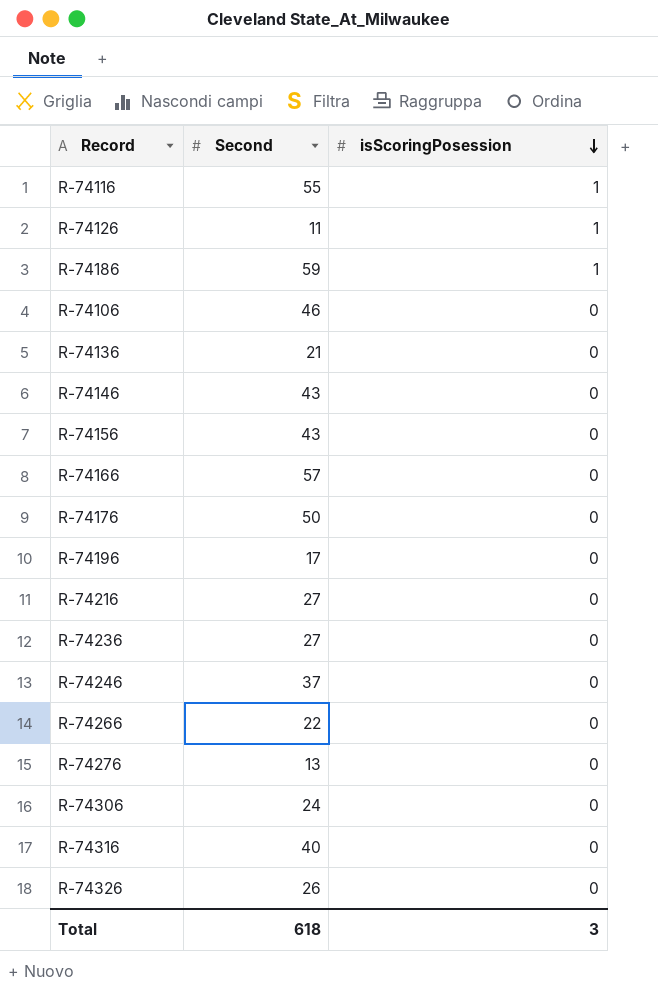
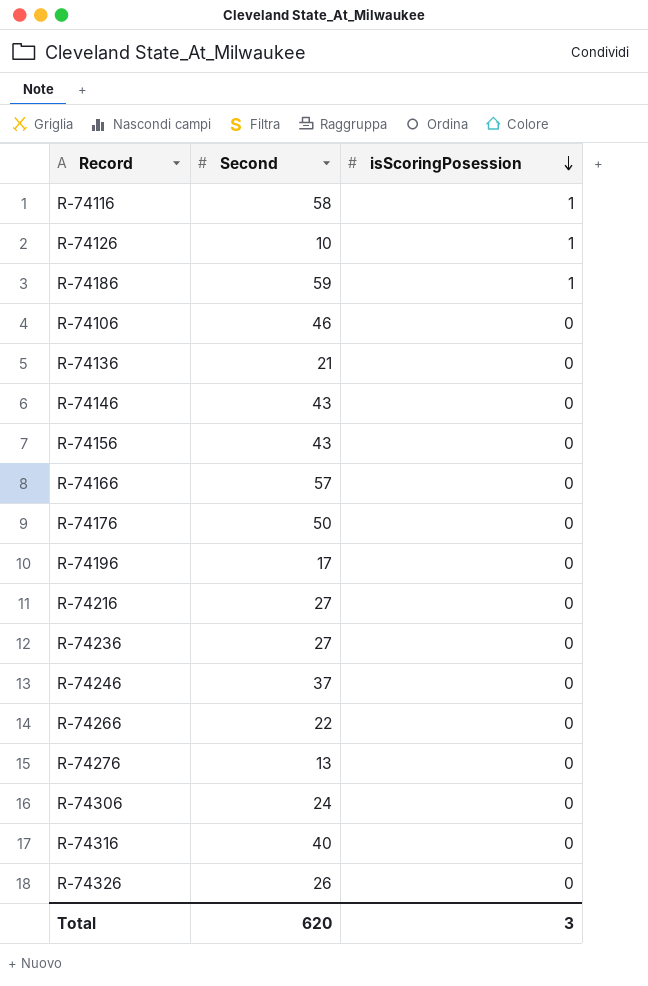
R-74116 | Second: 55 -> 58
R-74126 | Second: 11 -> 10
Total | Second: 618 -> 620

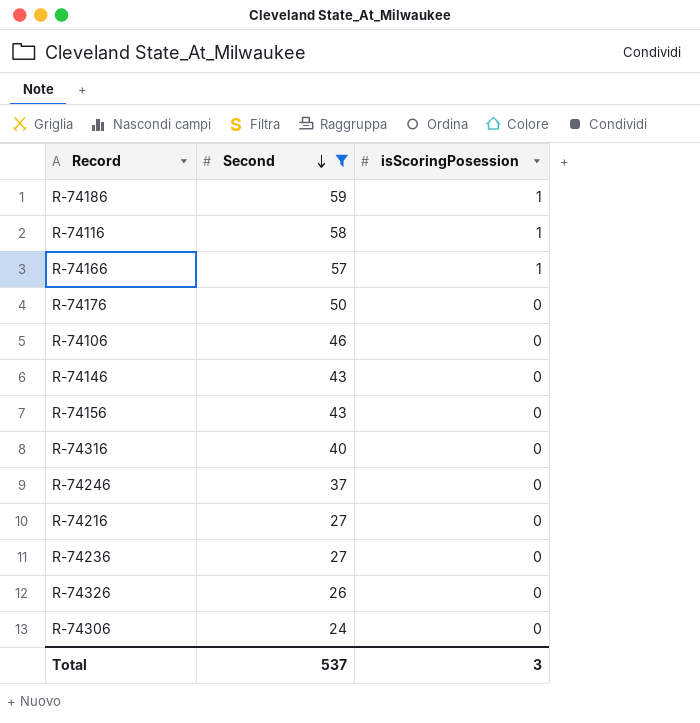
filter: none -> Second >= 24
row order: isScoringPosession descending -> Second descending
R-74166 | isScoringPosession: 0 -> 1
Total | Second: 620 -> 537

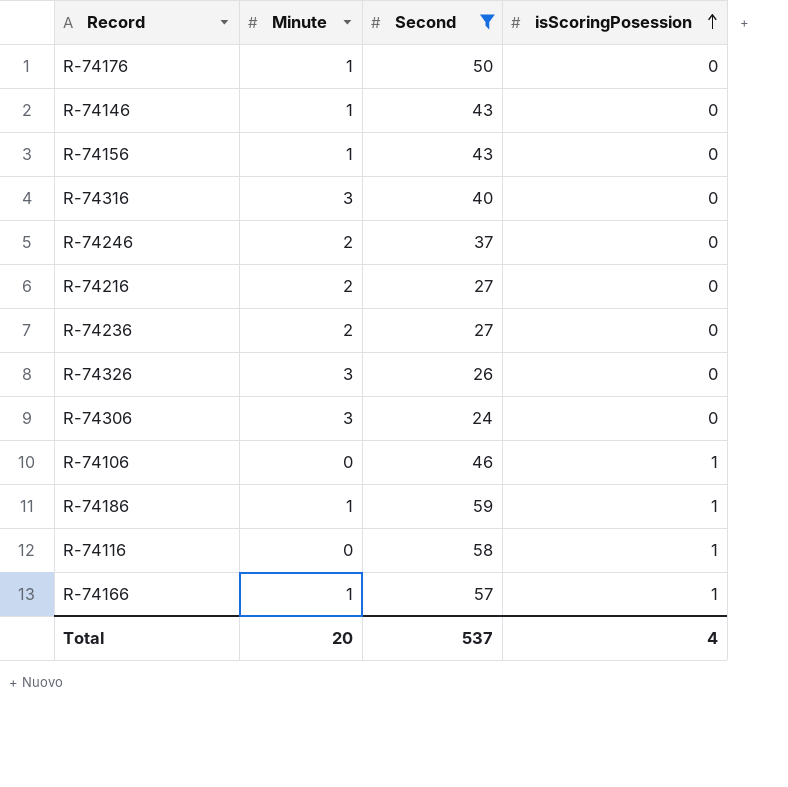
row order: Second descending -> isScoringPosession ascending
column Minute | position: none -> 2
R-74106 | isScoringPosession: 0 -> 1
Total | isScoringPosession: 3 -> 4

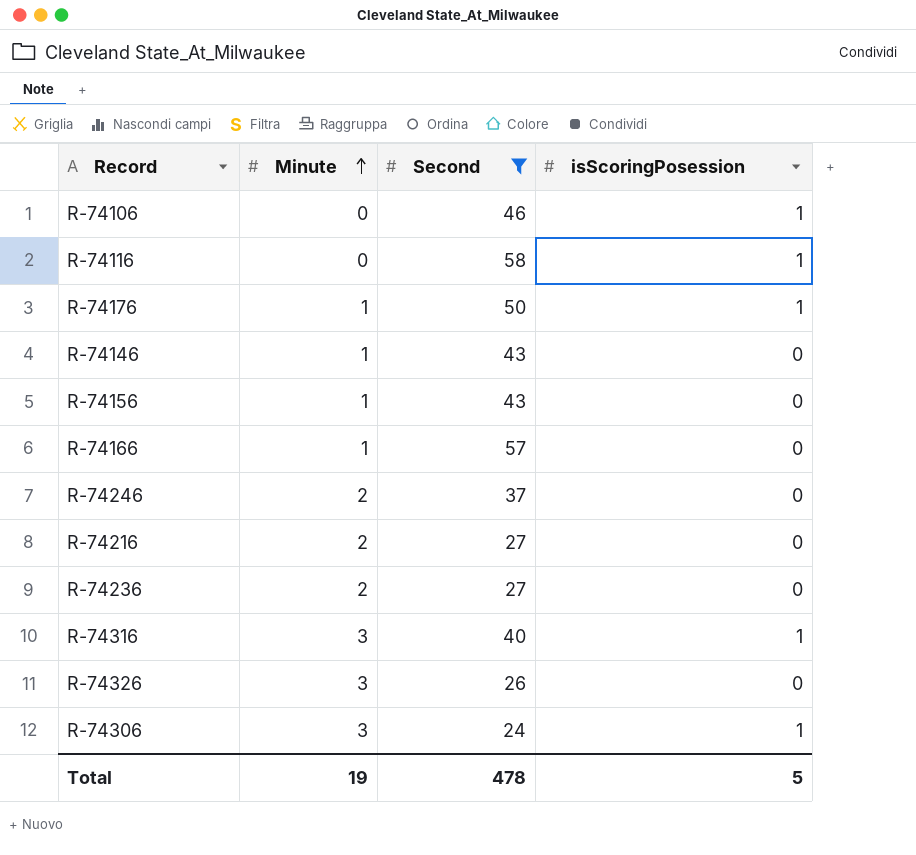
row order: isScoringPosession ascending -> Minute ascending
row R-74186: 1 | 59 | 1 -> none
R-74176 | isScoringPosession: 0 -> 1
R-74166 | isScoringPosession: 1 -> 0
R-74316 | isScoringPosession: 0 -> 1
R-74306 | isScoringPosession: 0 -> 1
Total | Minute: 20 -> 19
Total | Second: 537 -> 478
Total | isScoringPosession: 4 -> 5

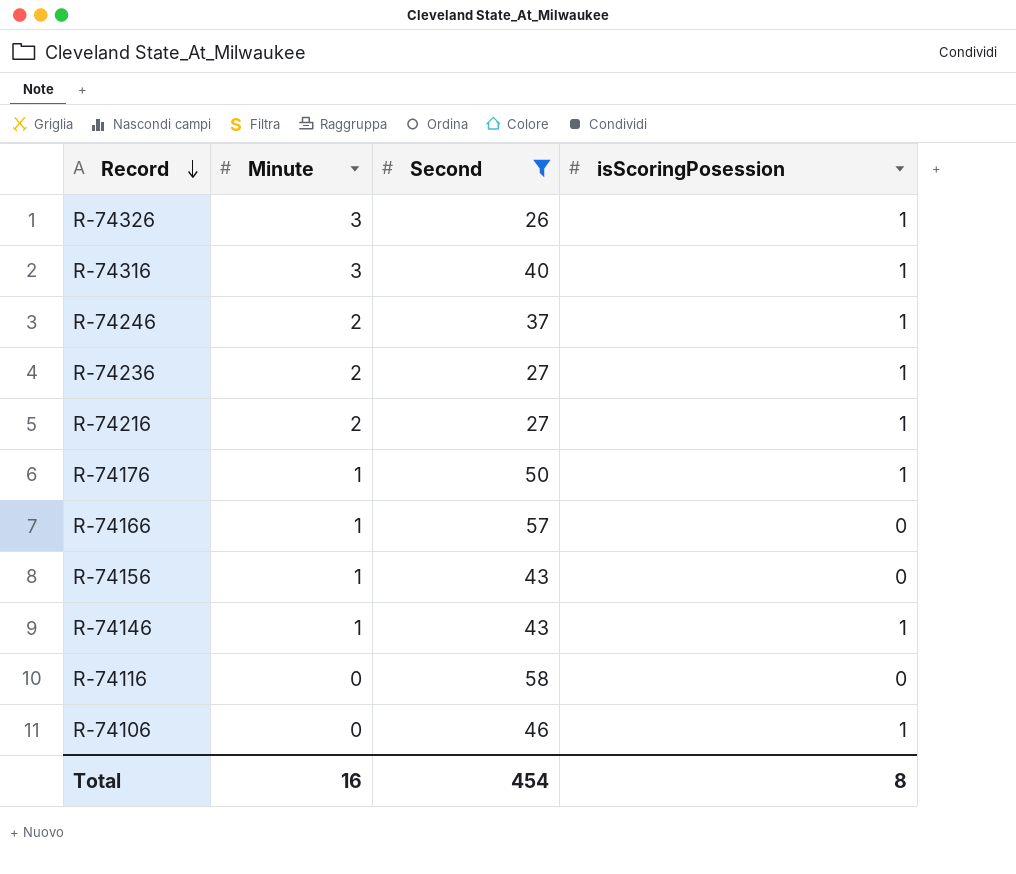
row order: Minute ascending -> Record descending
row R-74306: 3 | 24 | 1 -> none
R-74326 | isScoringPosession: 0 -> 1
R-74246 | isScoringPosession: 0 -> 1
R-74236 | isScoringPosession: 0 -> 1
R-74216 | isScoringPosession: 0 -> 1
R-74146 | isScoringPosession: 0 -> 1
R-74116 | isScoringPosession: 1 -> 0
Total | Minute: 19 -> 16
Total | Second: 478 -> 454
Total | isScoringPosession: 5 -> 8

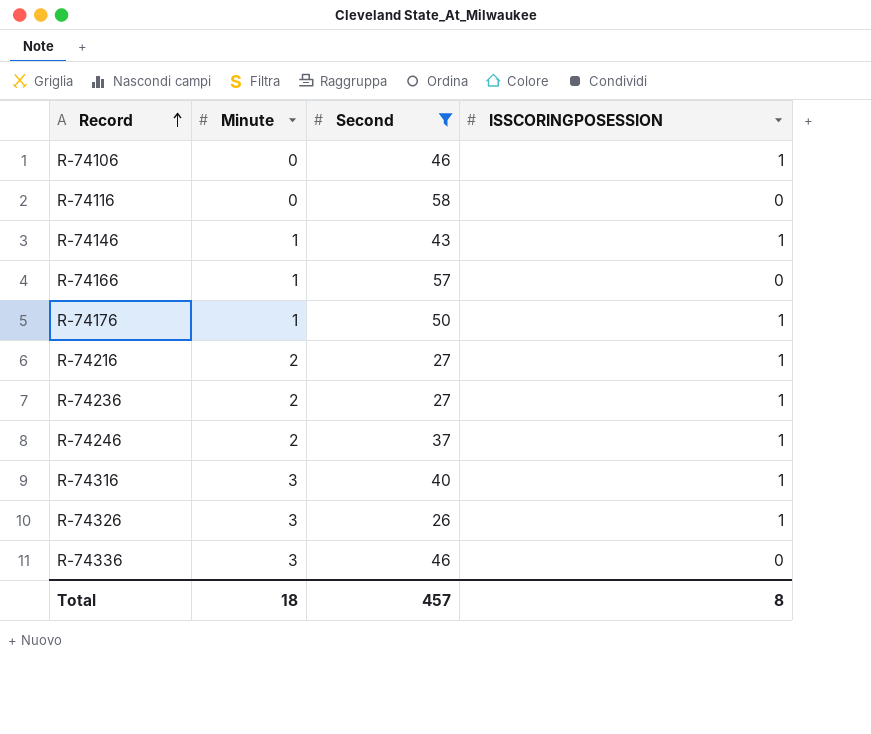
row order: Record descending -> Record ascending
column name: isScoringPosession -> ISSCORINGPOSESSION
row R-74156: 1 | 43 | 0 -> none
row R-74336: none -> 3 | 46 | 0
Total | Minute: 16 -> 18
Total | Second: 454 -> 457

